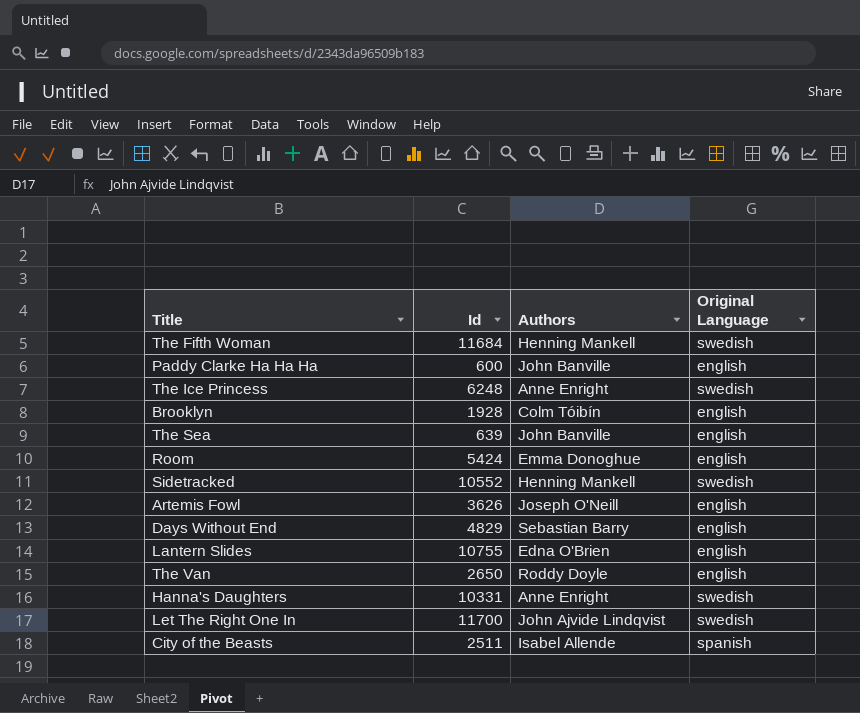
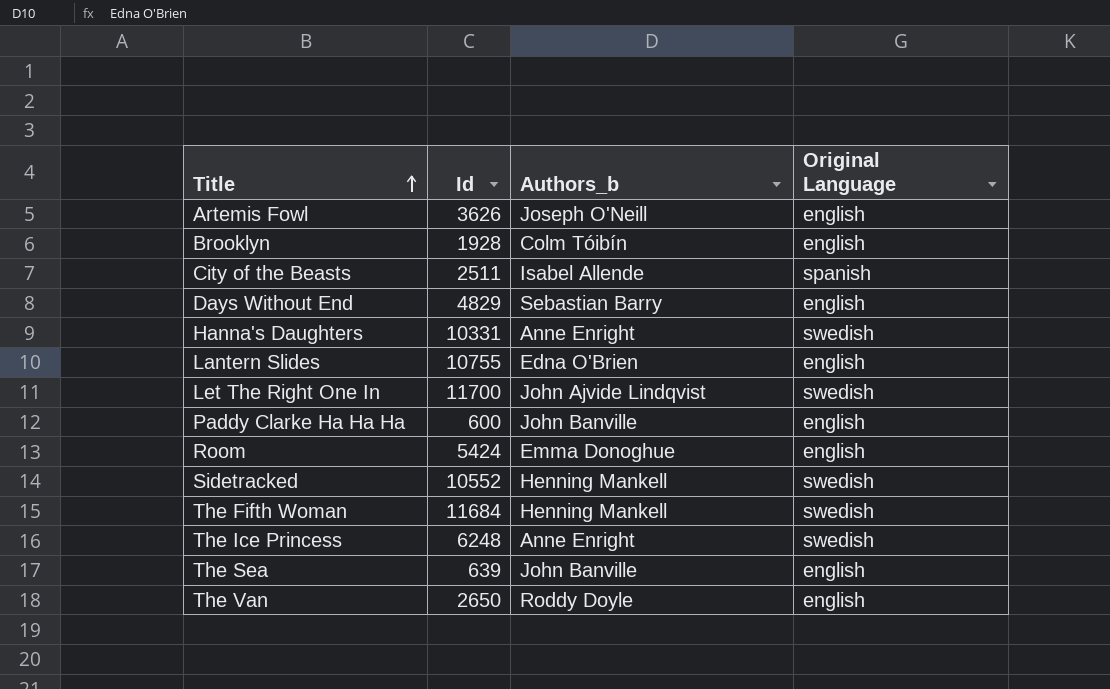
row order: none -> Title ascending
column name: Authors -> Authors_b

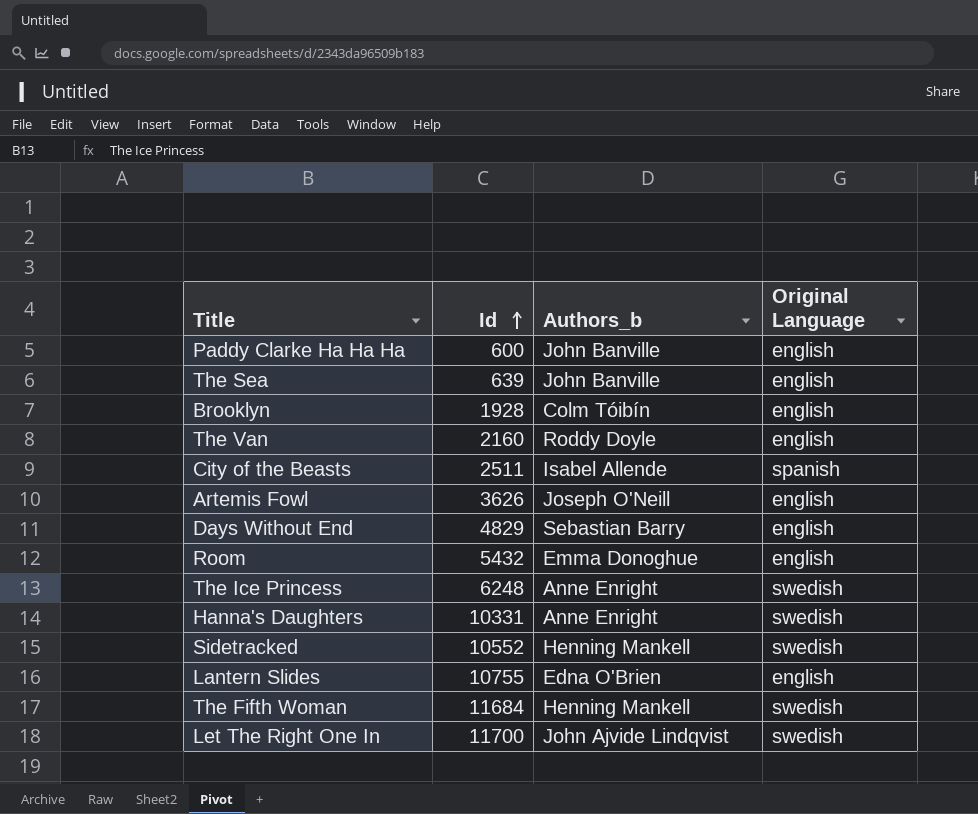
row order: Title ascending -> Id ascending
The Van | Id: 2650 -> 2160
Room | Id: 5424 -> 5432

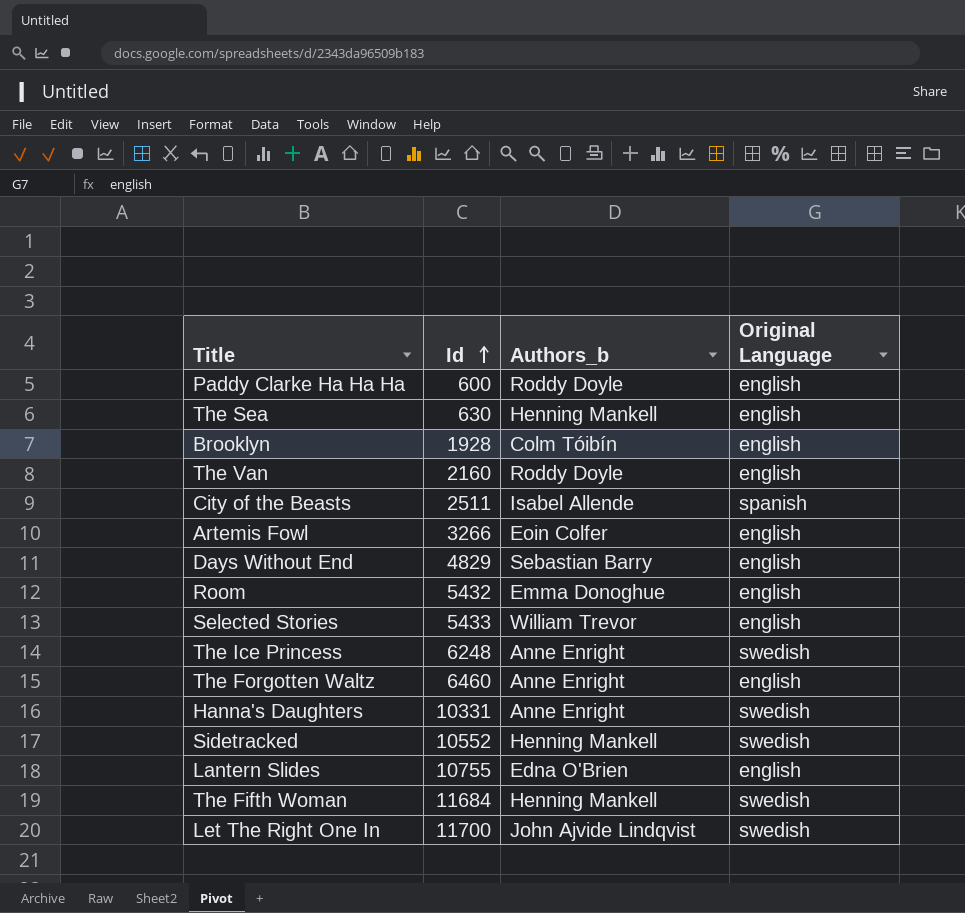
Paddy Clarke Ha Ha Ha | Authors_b: John Banville -> Roddy Doyle
The Sea | Id: 639 -> 630
The Sea | Authors_b: John Banville -> Henning Mankell
Artemis Fowl | Id: 3626 -> 3266
Artemis Fowl | Authors_b: Joseph O'Neill -> Eoin Colfer
row Selected Stories: none -> 5433 | William Trevor | english
row The Forgotten Waltz: none -> 6460 | Anne Enright | english

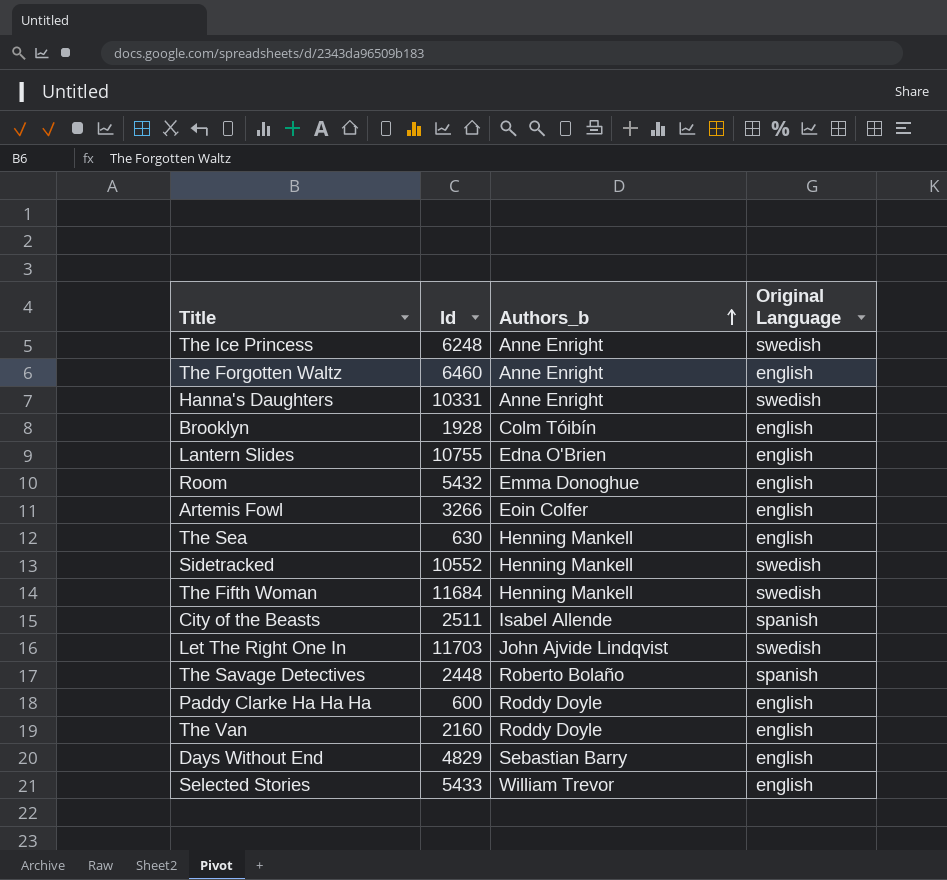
row order: Id ascending -> Authors_b ascending
Let The Right One In | Id: 11700 -> 11703
row The Savage Detectives: none -> 2448 | Roberto Bolaño | spanish

